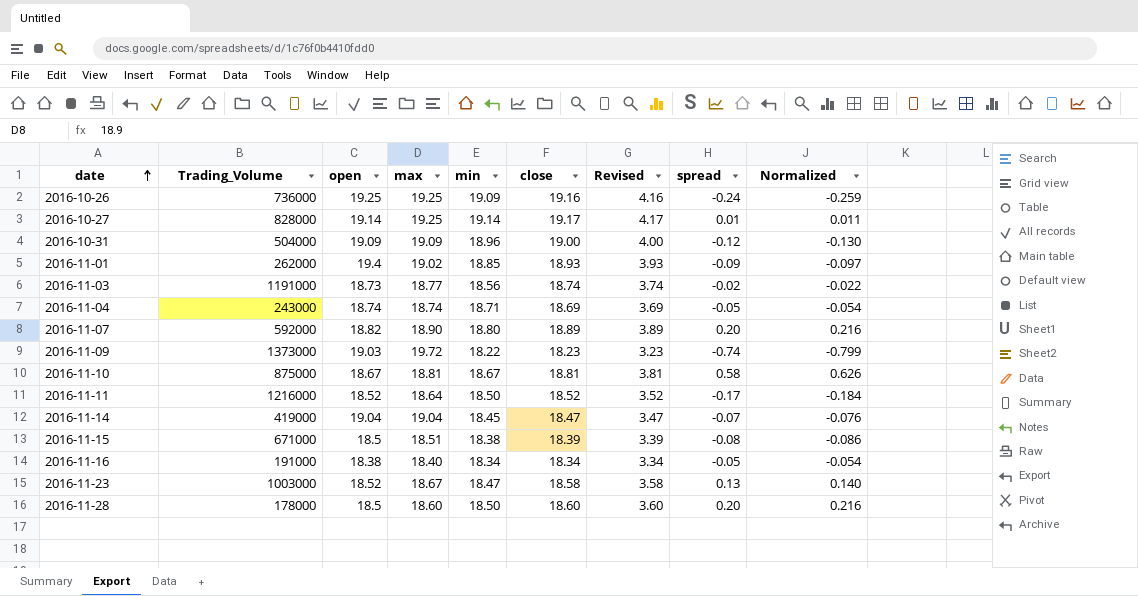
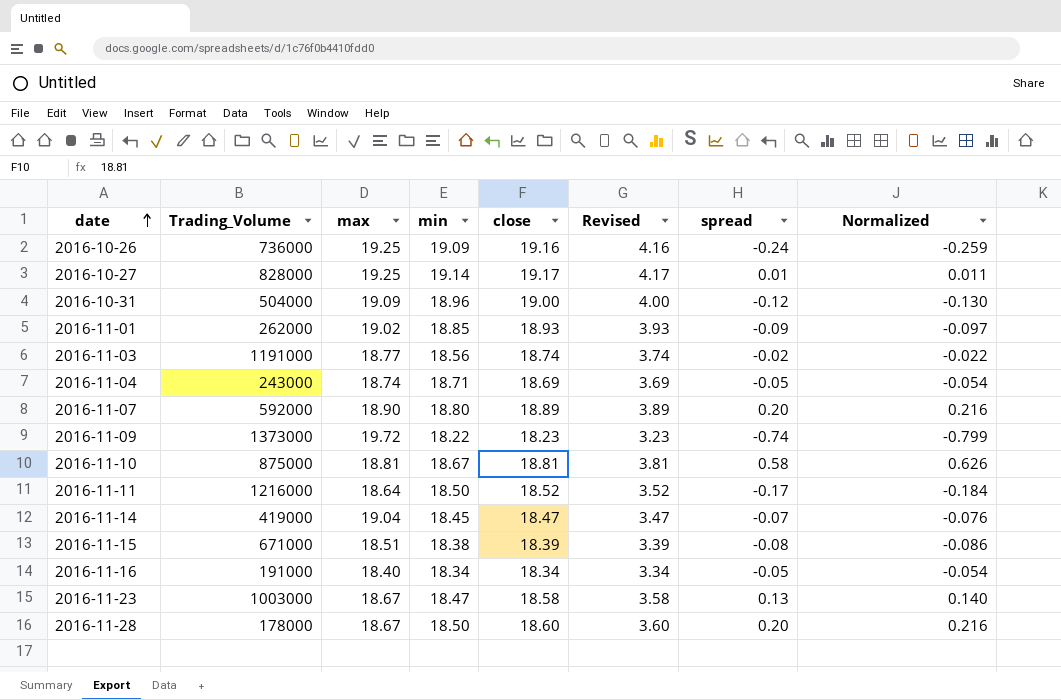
column open | position: 3 -> none
2016-11-28 | max: 18.60 -> 18.67

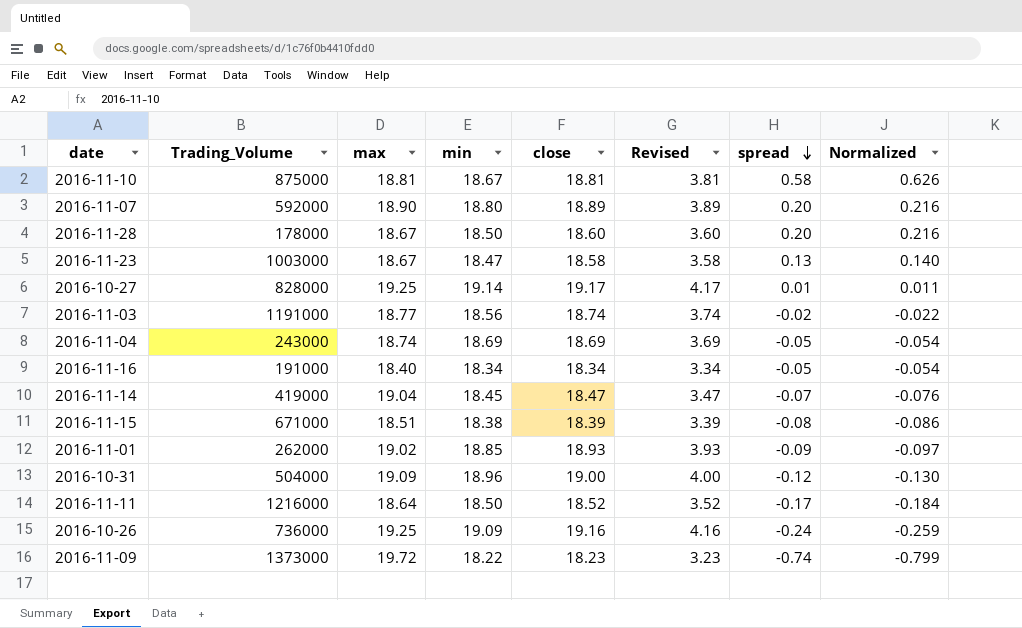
row order: date ascending -> spread descending
2016-11-04 | min: 18.71 -> 18.69

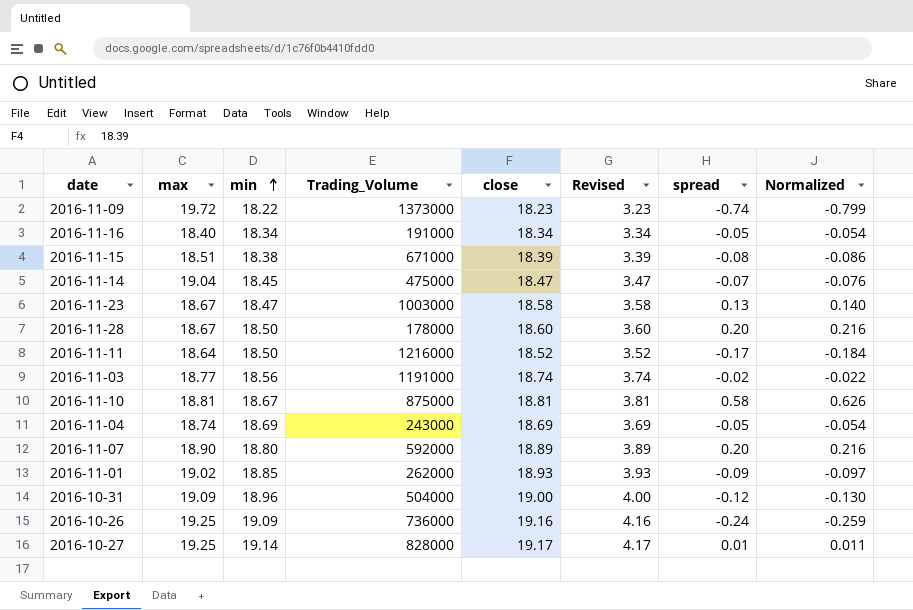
row order: spread descending -> min ascending
column Trading_Volume | position: 2 -> 4
2016-11-14 | Trading_Volume: 419000 -> 475000

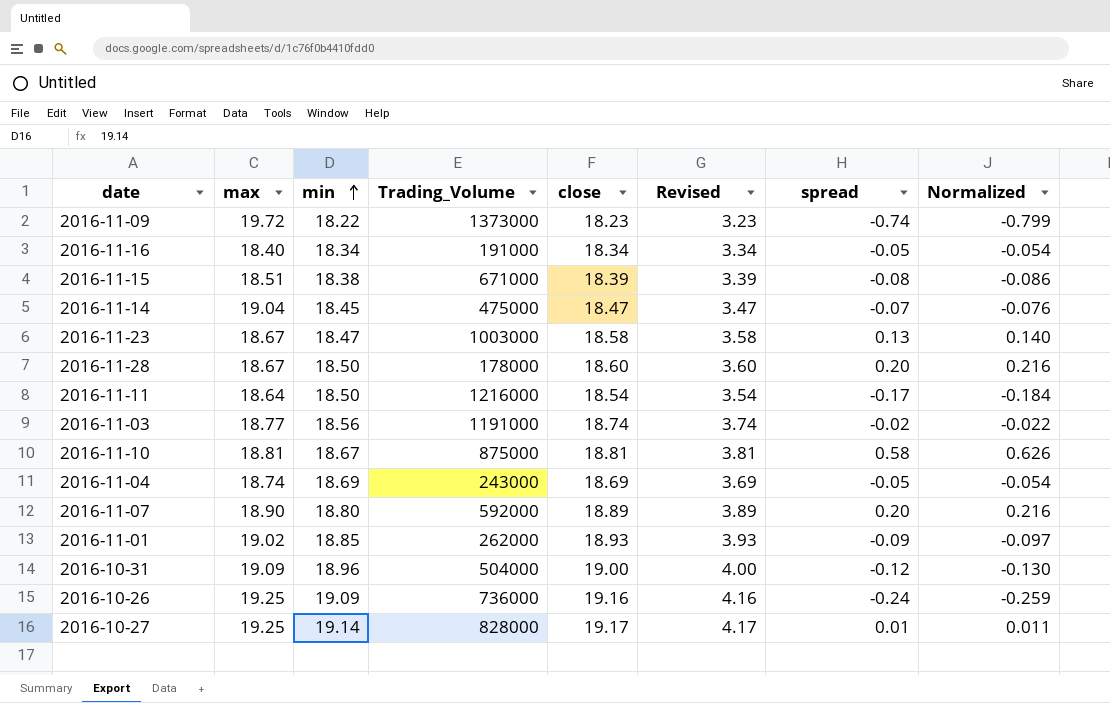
2016-11-11 | close: 18.52 -> 18.54
2016-11-11 | Revised: 3.52 -> 3.54

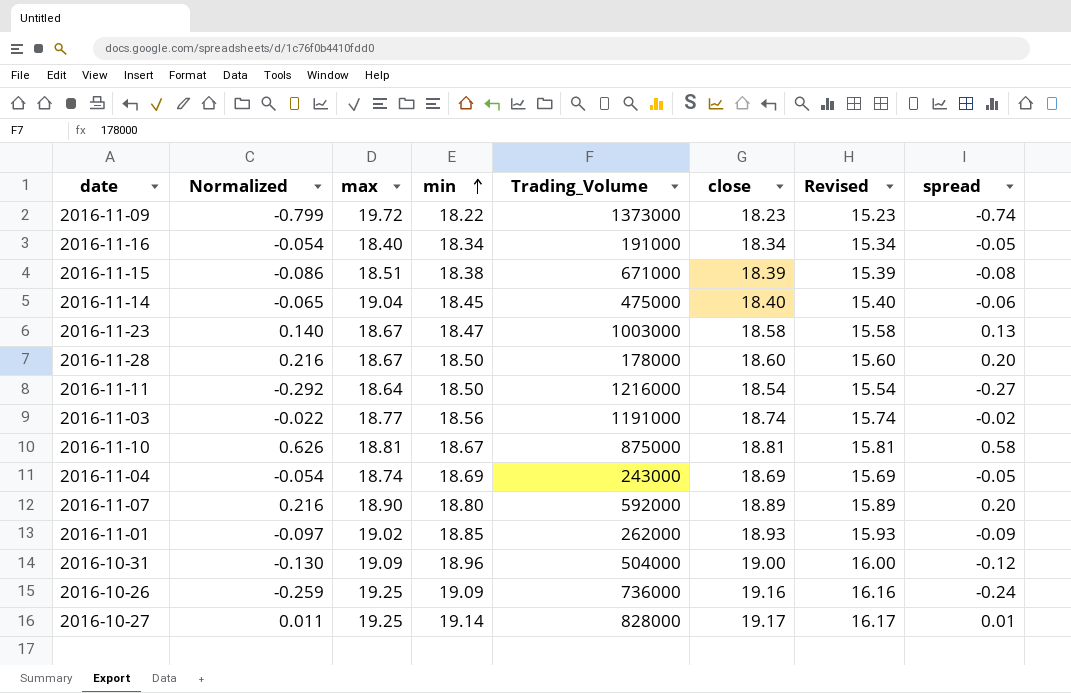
column Normalized | position: 8 -> 2
column Revised | formula: [close] - 15 -> [close] - 3
2016-11-14 | Normalized: -0.076 -> -0.065
2016-11-14 | close: 18.47 -> 18.40
2016-11-14 | spread: -0.07 -> -0.06
2016-11-11 | Normalized: -0.184 -> -0.292
2016-11-11 | spread: -0.17 -> -0.27

